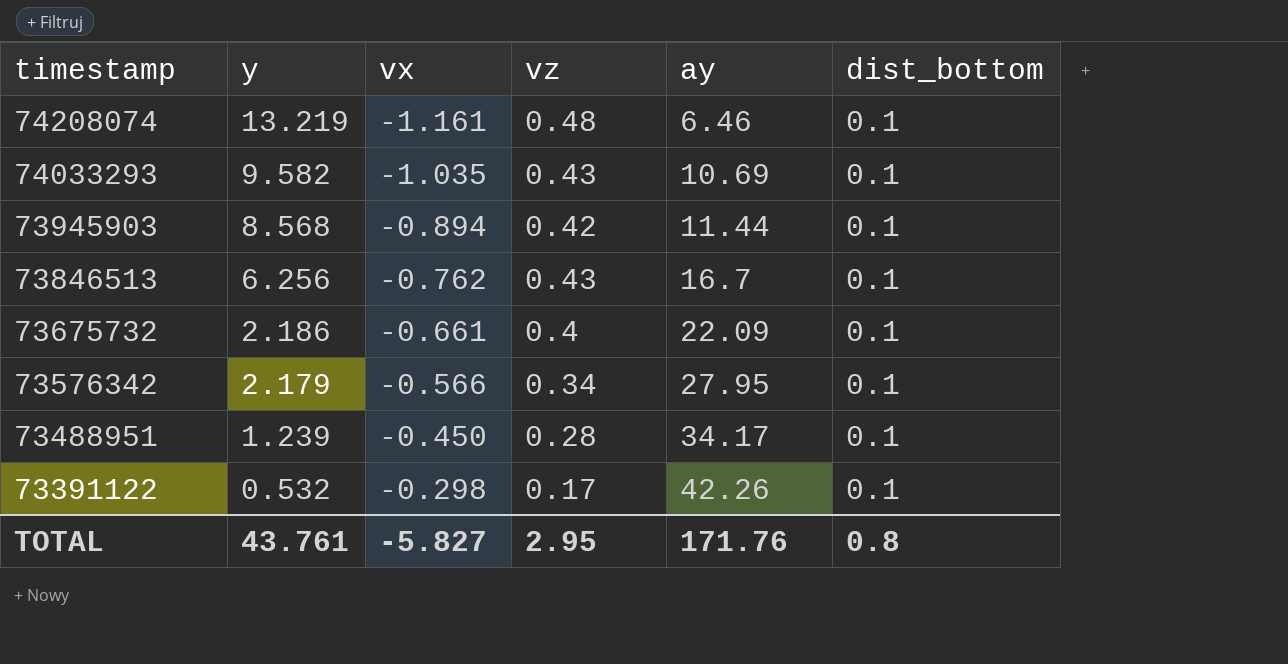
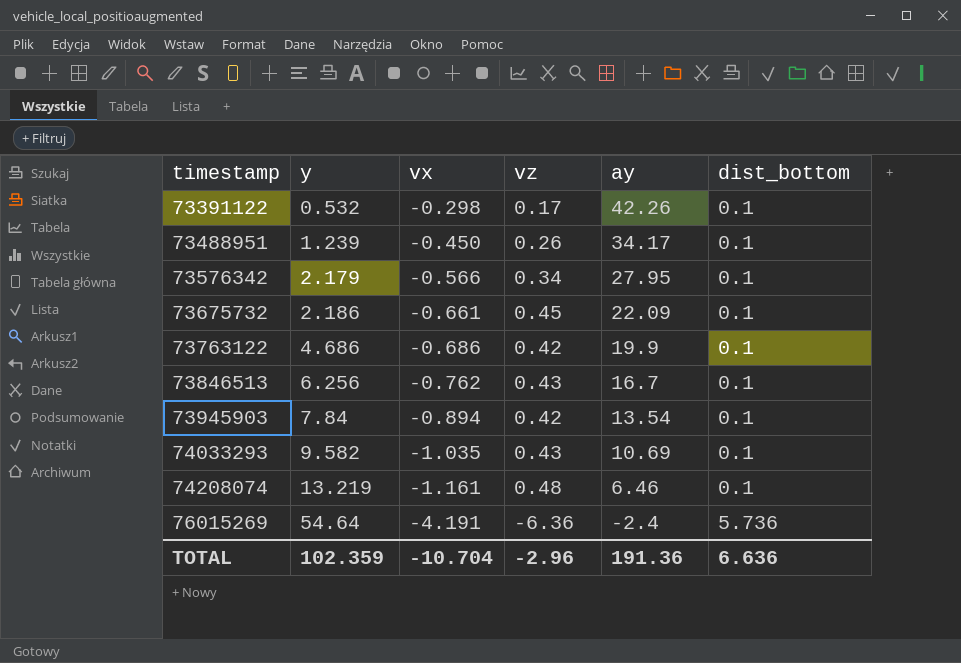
row order: timestamp descending -> timestamp ascending
73488951 | vz: 0.28 -> 0.26
73675732 | vz: 0.4 -> 0.45
row 73763122: none -> 4.686 | -0.686 | 0.42 | 19.9 | 0.1
73945903 | y: 8.568 -> 7.84
73945903 | ay: 11.44 -> 13.54
row 76015269: none -> 54.64 | -4.191 | -6.36 | -2.4 | 5.736
TOTAL | y: 43.761 -> 102.359
TOTAL | vx: -5.827 -> -10.704
TOTAL | vz: 2.95 -> -2.96
TOTAL | ay: 171.76 -> 191.36
TOTAL | dist_bottom: 0.8 -> 6.636

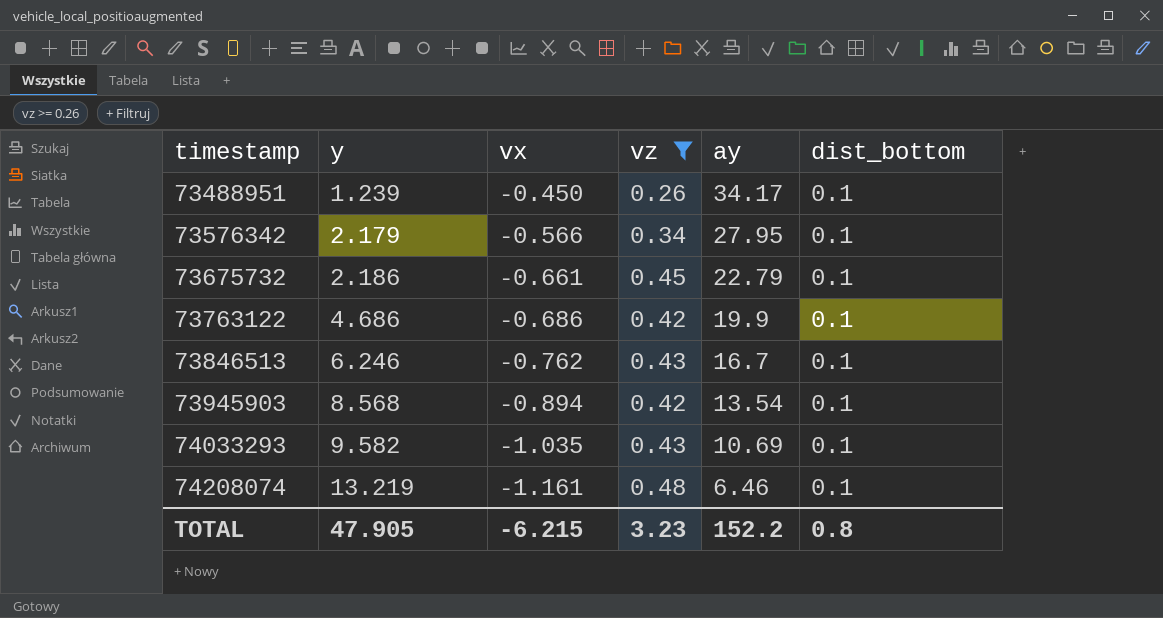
filter: none -> vz >= 0.26
73675732 | ay: 22.09 -> 22.79
73846513 | y: 6.256 -> 6.246
73945903 | y: 7.84 -> 8.568
TOTAL | y: 102.359 -> 47.905
TOTAL | vx: -10.704 -> -6.215
TOTAL | vz: -2.96 -> 3.23
TOTAL | ay: 191.36 -> 152.2
TOTAL | dist_bottom: 6.636 -> 0.8

